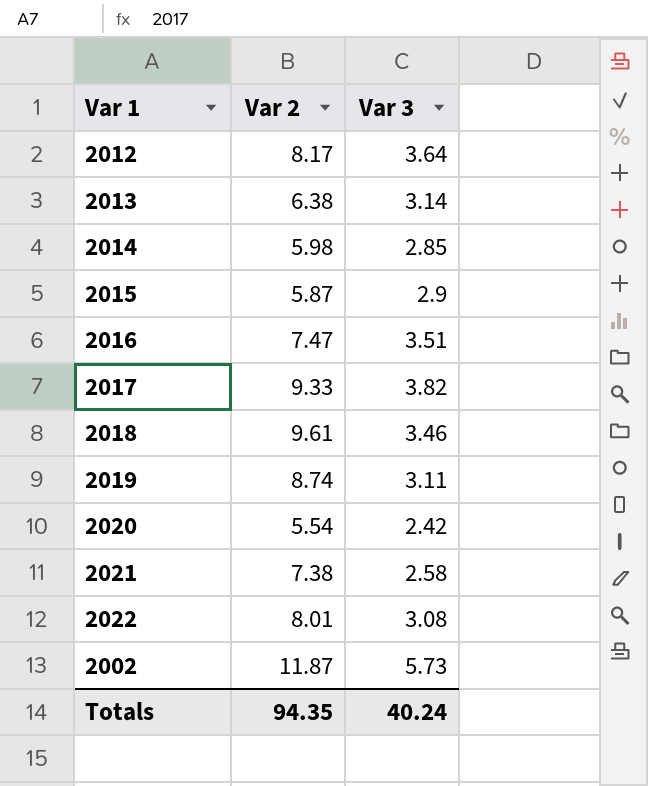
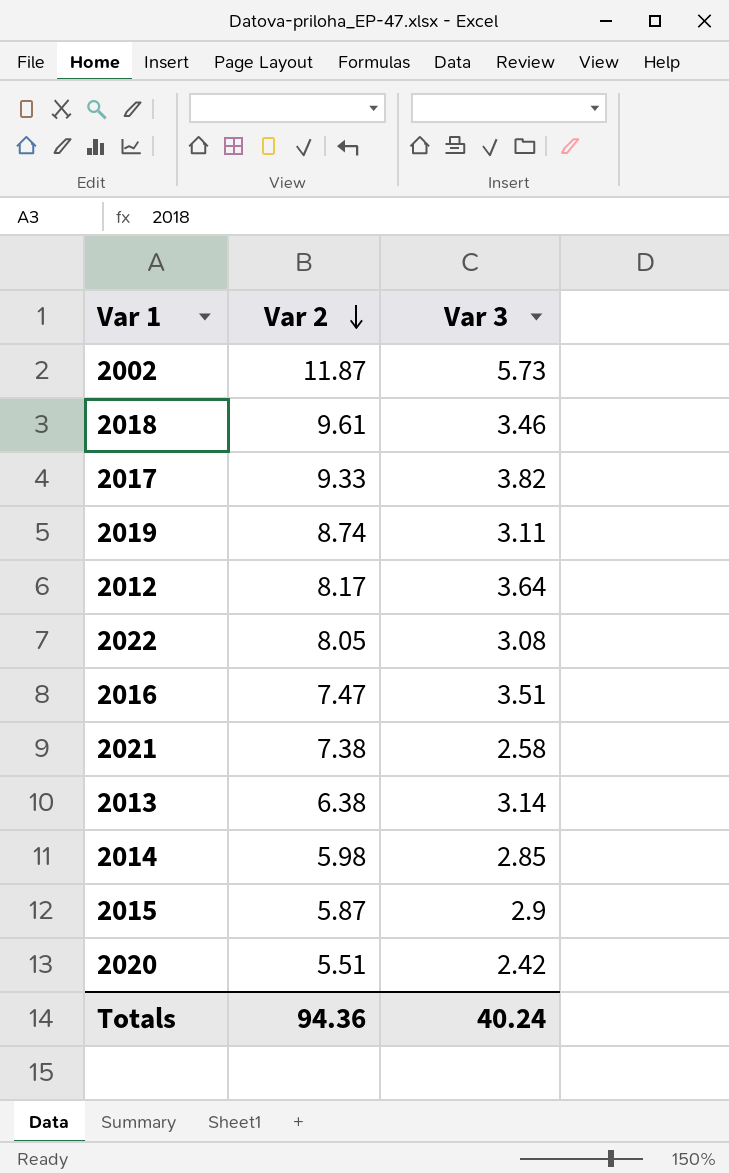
row order: none -> Var 2 descending
2022 | Var 2: 8.01 -> 8.05
2020 | Var 2: 5.54 -> 5.51
Totals | Var 2: 94.35 -> 94.36

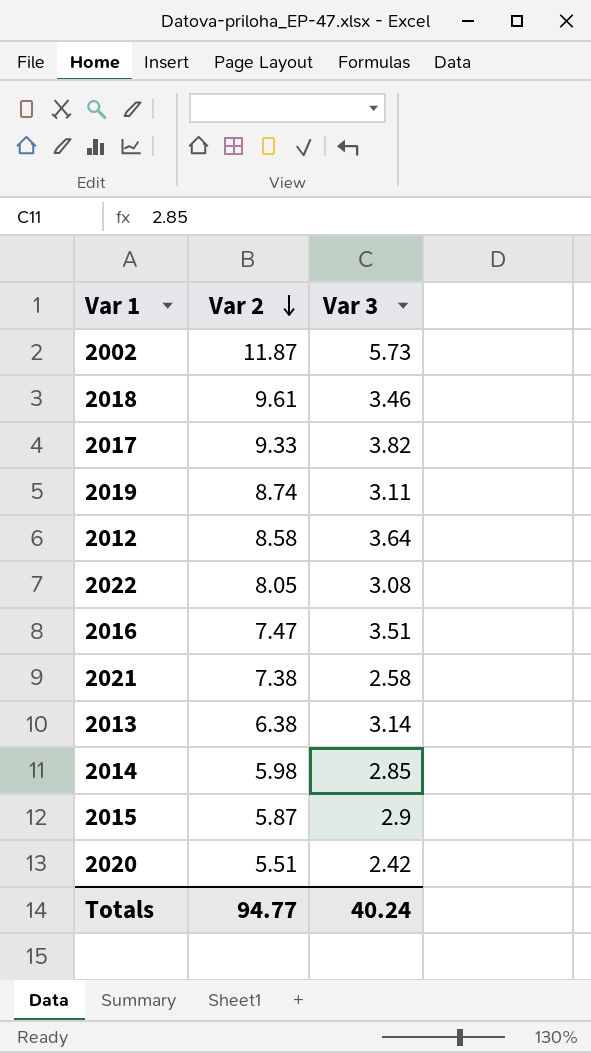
2012 | Var 2: 8.17 -> 8.58
Totals | Var 2: 94.36 -> 94.77

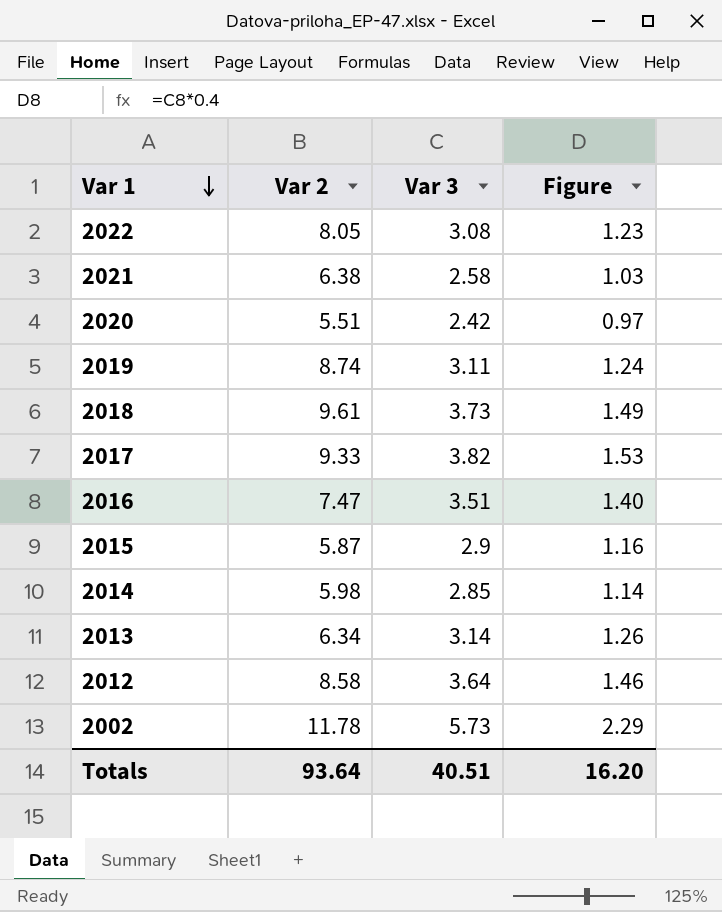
row order: Var 2 descending -> Var 1 descending
column Figure | formula: none -> [Var 3] * 0.4
2021 | Var 2: 7.38 -> 6.38
2018 | Var 3: 3.46 -> 3.73
2013 | Var 2: 6.38 -> 6.34
2002 | Var 2: 11.87 -> 11.78
Totals | Var 2: 94.77 -> 93.64
Totals | Var 3: 40.24 -> 40.51

